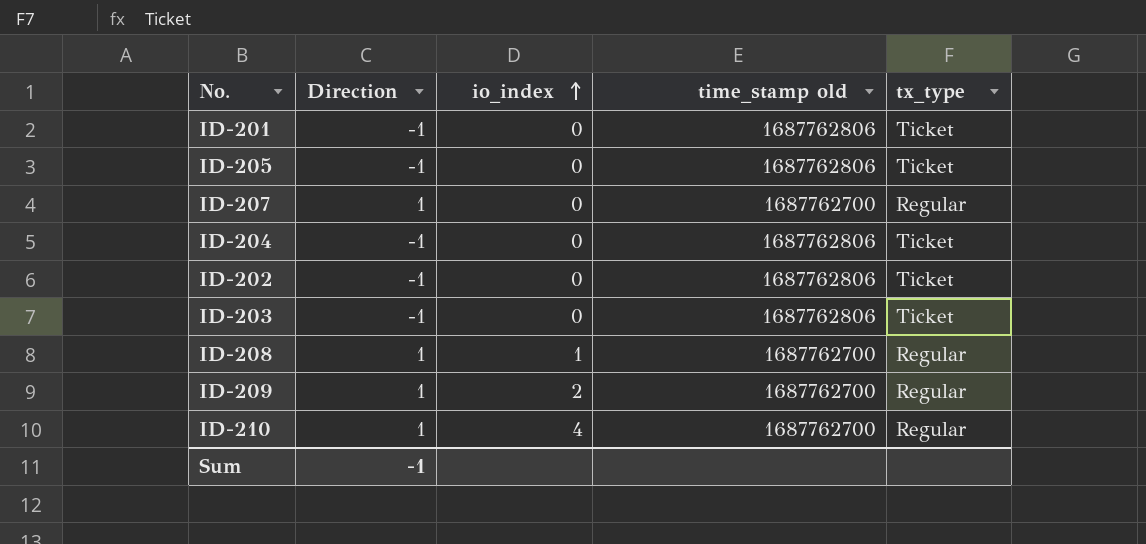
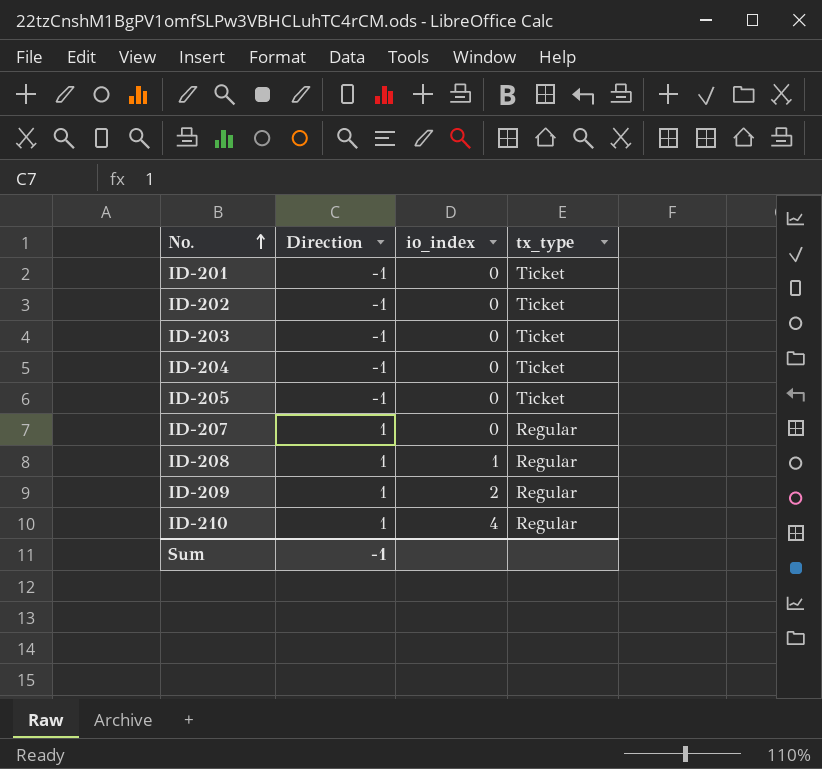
row order: io_index ascending -> No. ascending
column time_stamp old | position: 4 -> none

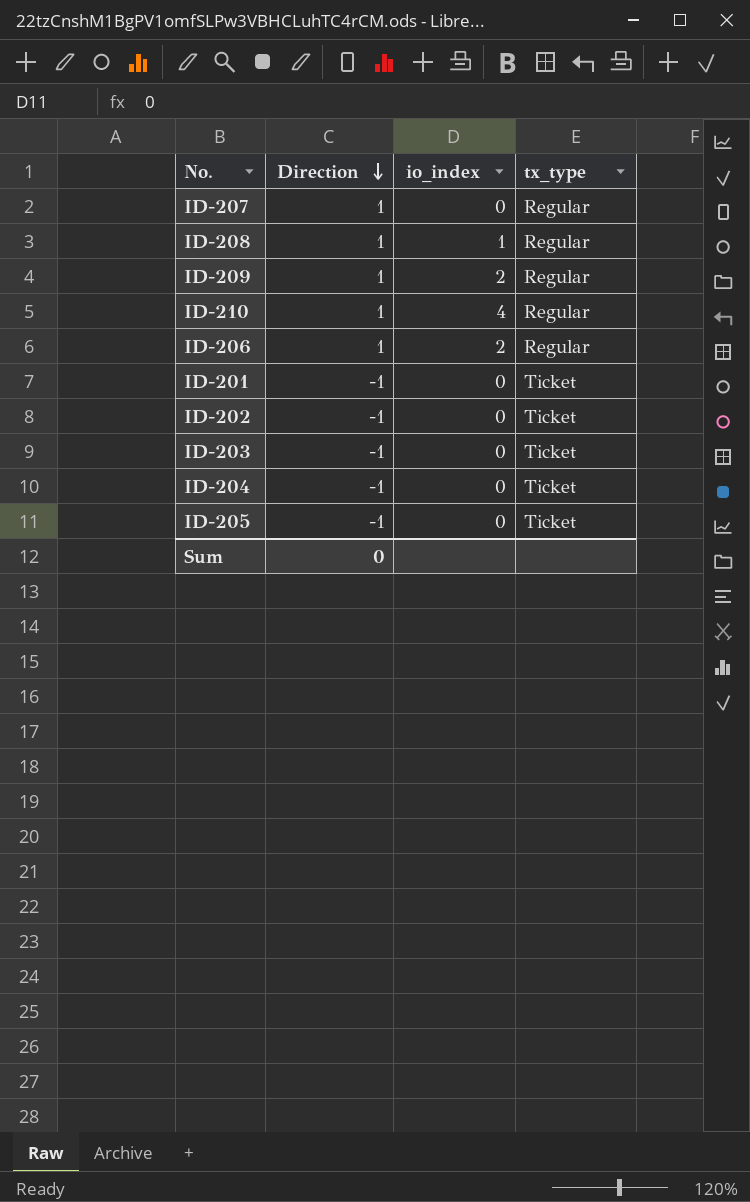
row order: No. ascending -> Direction descending
row ID-206: none -> 1 | 2 | Regular
Sum | Direction: -1 -> 0

